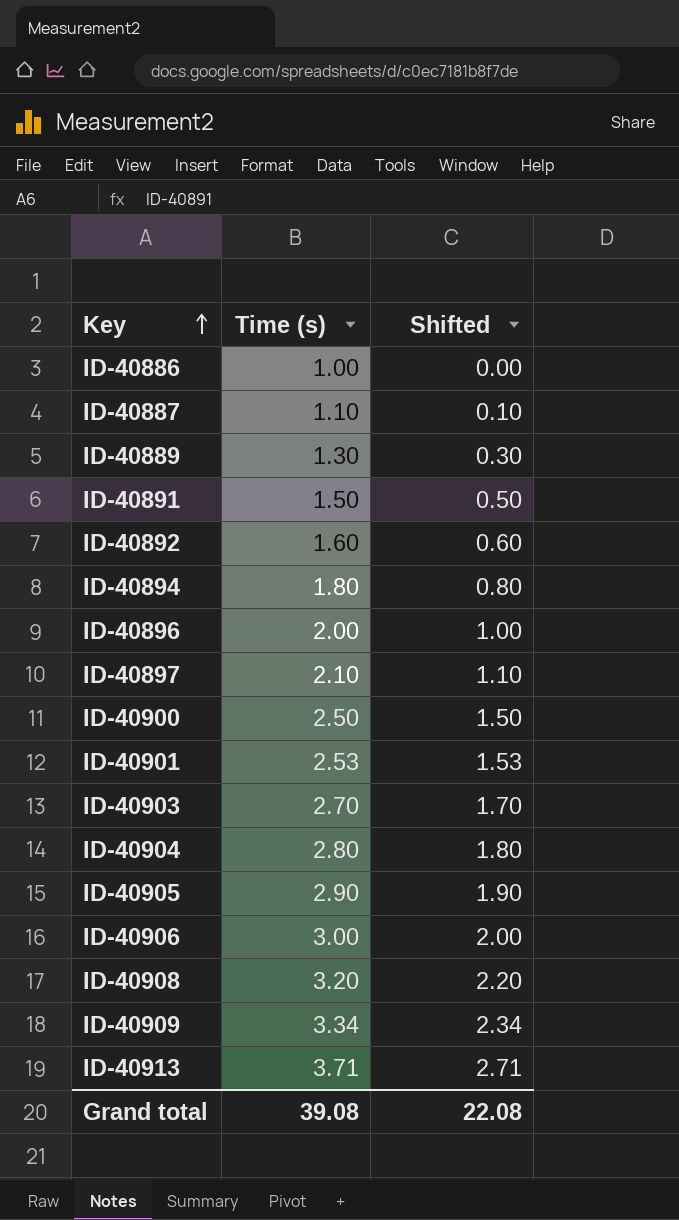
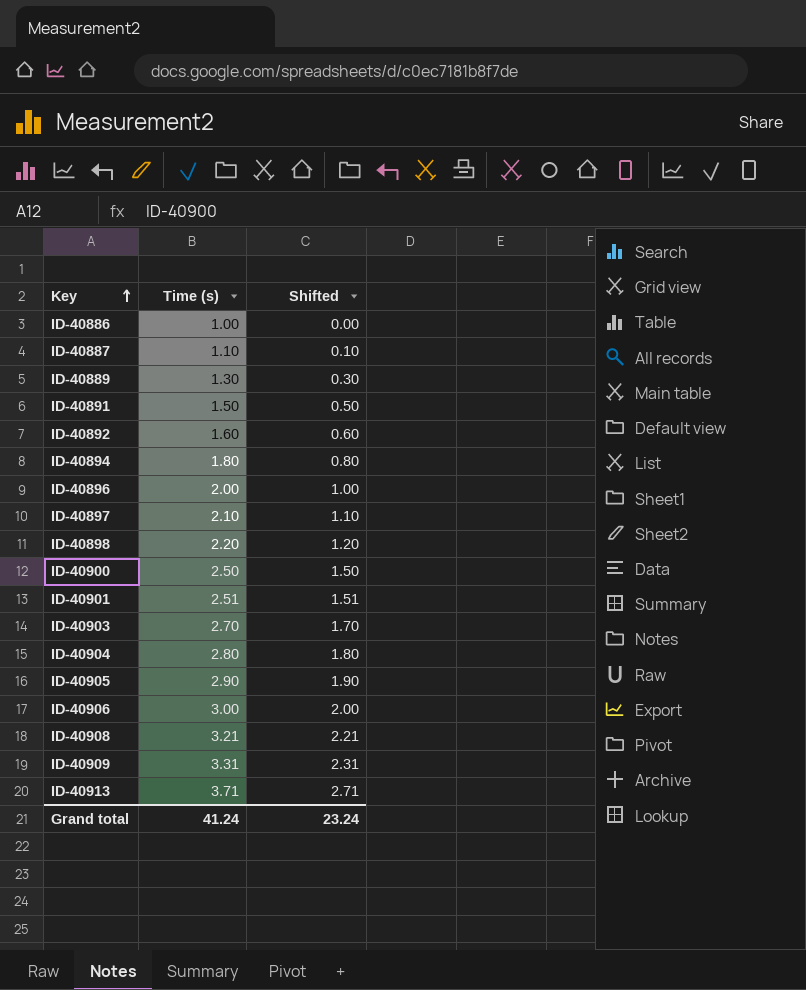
row ID-40898: none -> 2.20 | 1.20
ID-40901 | Time (s): 2.53 -> 2.51
ID-40901 | Shifted: 1.53 -> 1.51
ID-40908 | Time (s): 3.20 -> 3.21
ID-40908 | Shifted: 2.20 -> 2.21
ID-40909 | Time (s): 3.34 -> 3.31
ID-40909 | Shifted: 2.34 -> 2.31
Grand total | Time (s): 39.08 -> 41.24
Grand total | Shifted: 22.08 -> 23.24

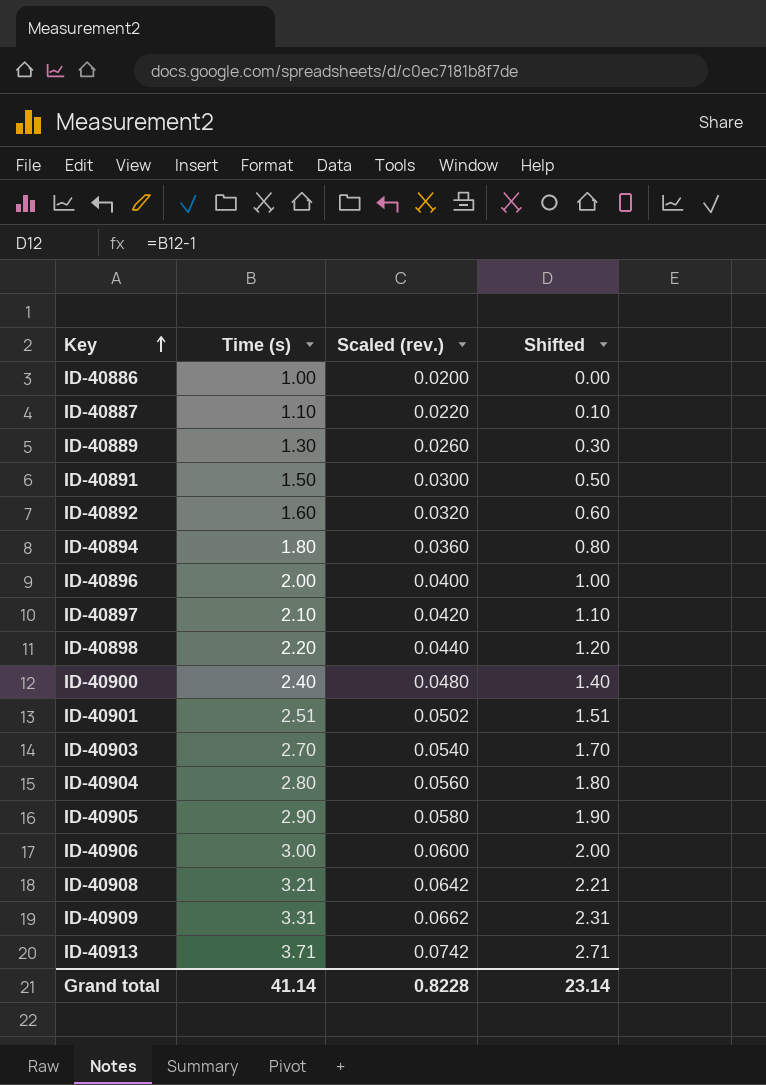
column Scaled (rev.) | formula: none -> [Time (s)] * 0.02
ID-40900 | Time (s): 2.50 -> 2.40
ID-40900 | Shifted: 1.50 -> 1.40
Grand total | Time (s): 41.24 -> 41.14
Grand total | Shifted: 23.24 -> 23.14

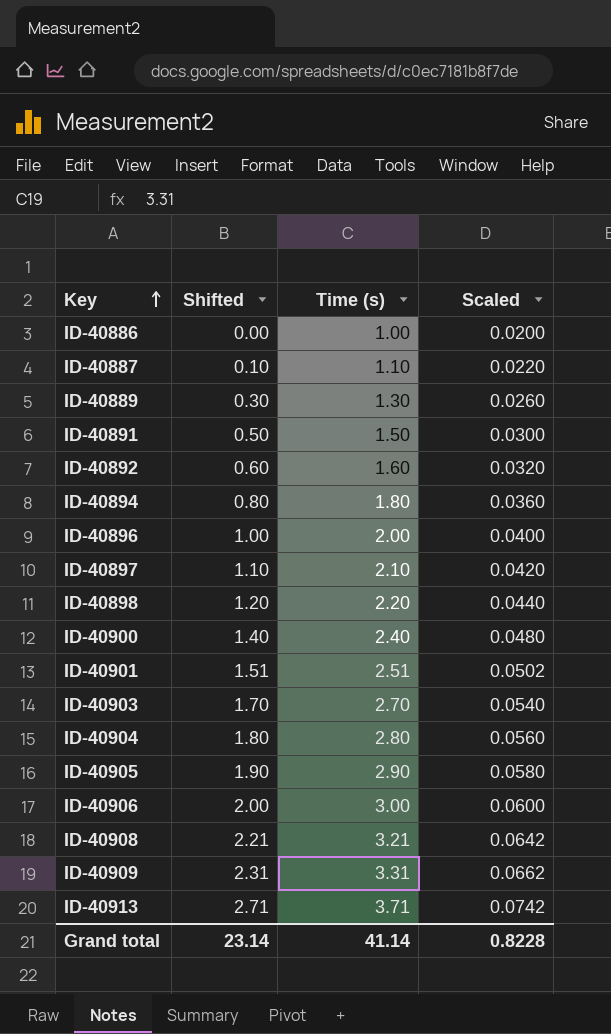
column Shifted | position: 4 -> 2
column name: Scaled (rev.) -> Scaled

